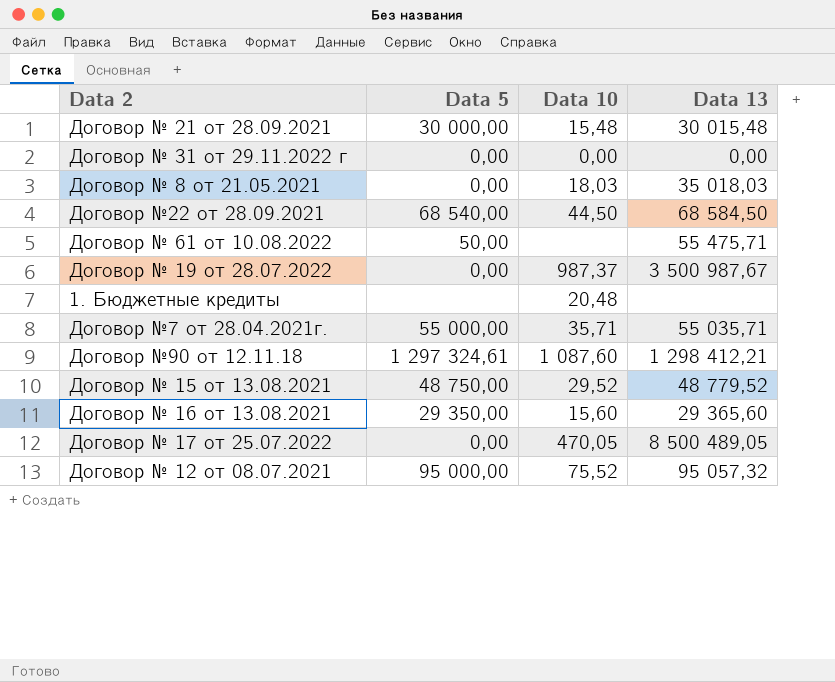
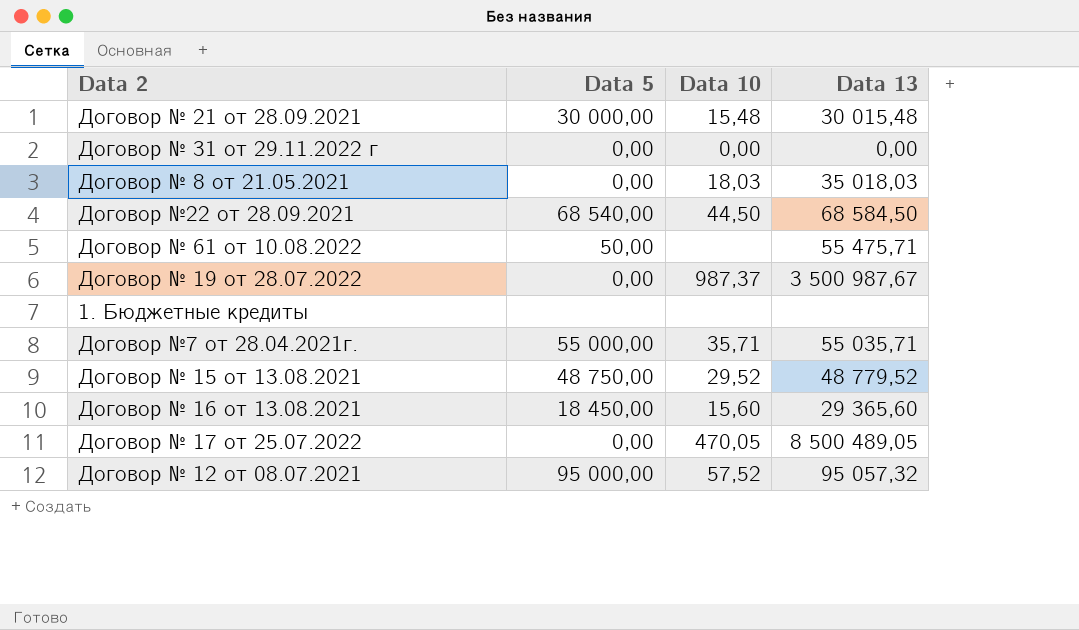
row Договор №90 от 12.11.18: 1 297 324,61 | 1 087,60 | 1 298 412,21 -> none
1. Бюджетные кредиты | Data 10: 20,48 -> none
Договор № 16 от 13.08.2021 | Data 5: 29 350,00 -> 18 450,00
Договор № 12 от 08.07.2021 | Data 10: 75,52 -> 57,52

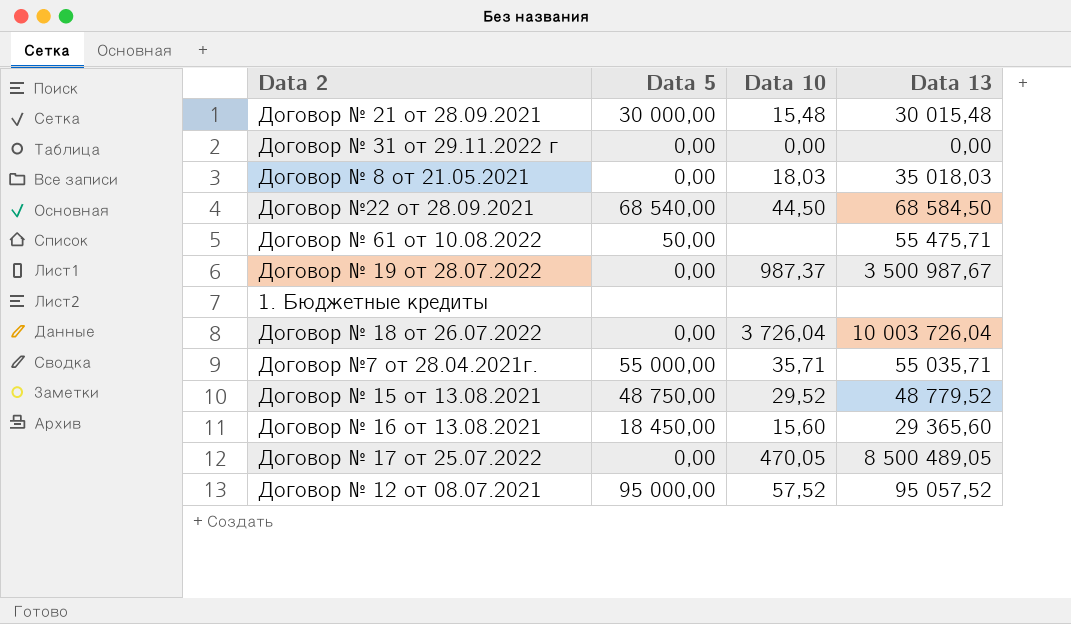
row Договор № 18 от 26.07.2022: none -> 0,00 | 3 726,04 | 10 003 726,04
Договор № 12 от 08.07.2021 | Data 13: 95 057,32 -> 95 057,52

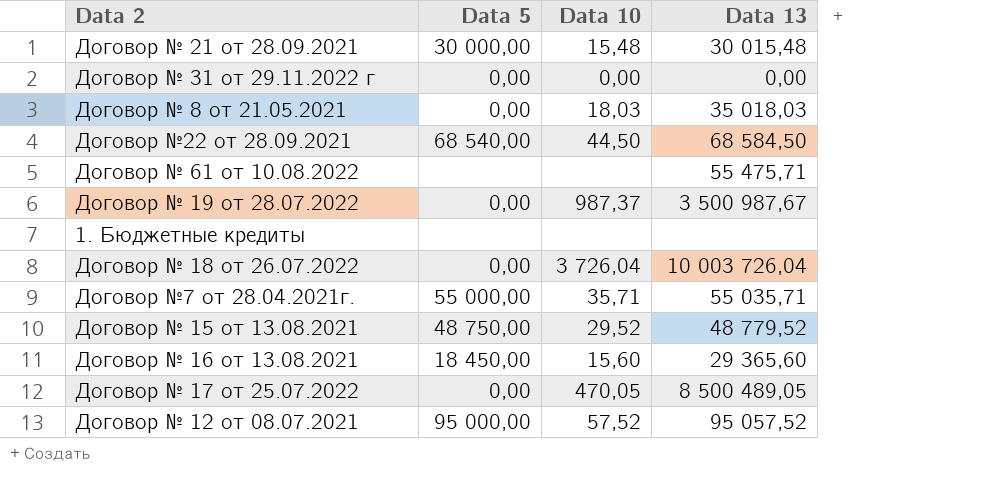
Договор № 61 от 10.08.2022 | Data 5: 50,00 -> none

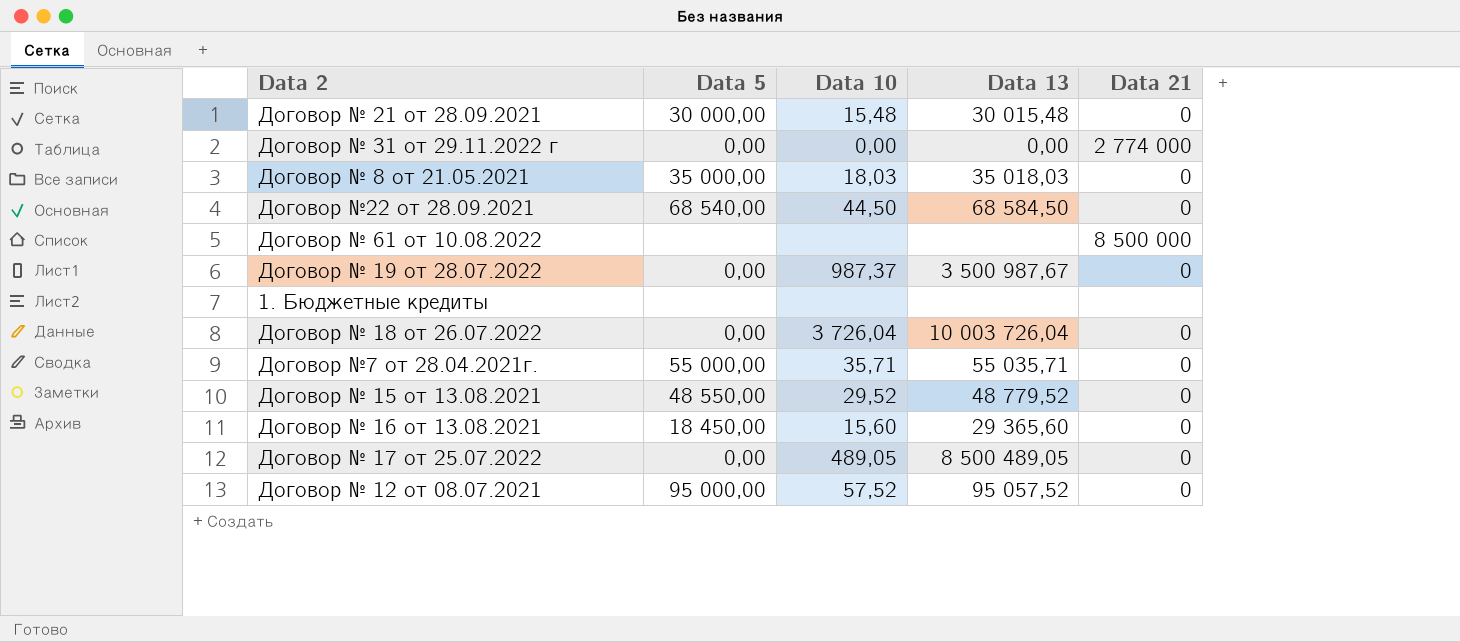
column Data 21 | position: none -> 5
Договор № 8 от 21.05.2021 | Data 5: 0,00 -> 35 000,00
Договор № 61 от 10.08.2022 | Data 13: 55 475,71 -> none
Договор № 15 от 13.08.2021 | Data 5: 48 750,00 -> 48 550,00
Договор № 17 от 25.07.2022 | Data 10: 470,05 -> 489,05

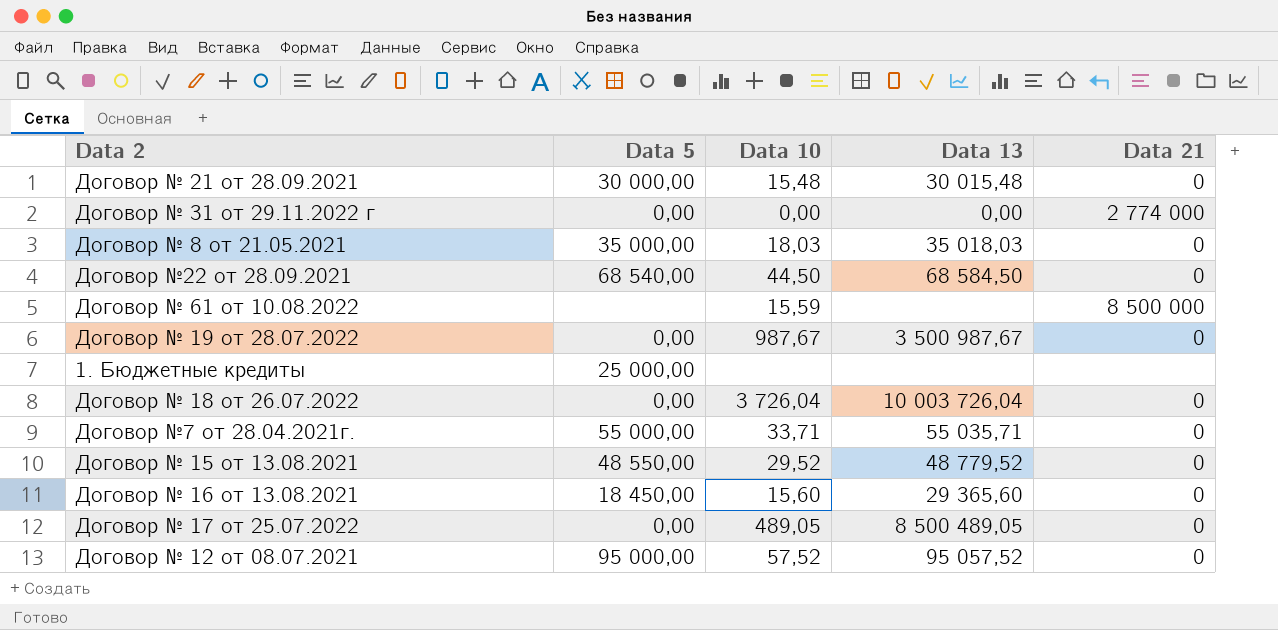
Договор № 61 от 10.08.2022 | Data 10: none -> 15,59
Договор № 19 от 28.07.2022 | Data 10: 987,37 -> 987,67
1. Бюджетные кредиты | Data 5: none -> 25 000,00
Договор №7 от 28.04.2021г. | Data 10: 35,71 -> 33,71

